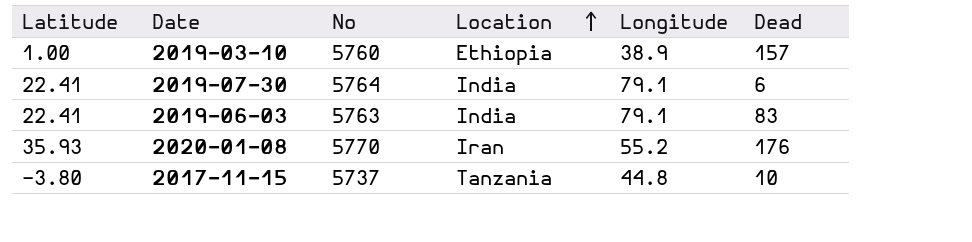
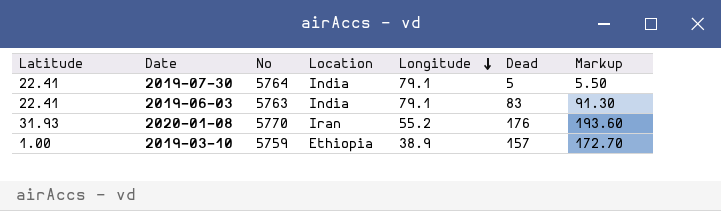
row order: Location ascending -> Longitude descending
column Markup | formula: none -> [Dead] * 1.1
row 2017-11-15: -3.80 | 5737 | Tanzania | 44.8 | 10 -> none
2019-07-30 | Dead: 6 -> 5
2020-01-08 | Latitude: 35.93 -> 31.93
2019-03-10 | No: 5760 -> 5759

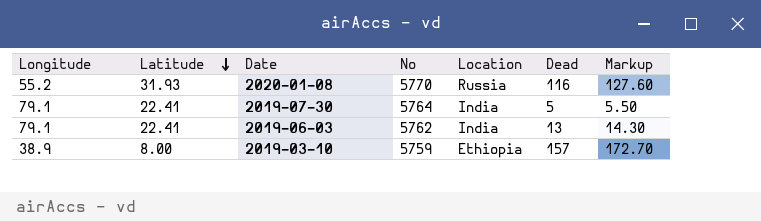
row order: Longitude descending -> Latitude descending
column Longitude | position: 5 -> 1
2020-01-08 | Location: Iran -> Russia
2020-01-08 | Dead: 176 -> 116
2020-01-08 | Markup: 193.60 -> 127.60
2019-06-03 | No: 5763 -> 5762
2019-06-03 | Dead: 83 -> 13
2019-06-03 | Markup: 91.30 -> 14.30
2019-03-10 | Latitude: 1.00 -> 8.00

